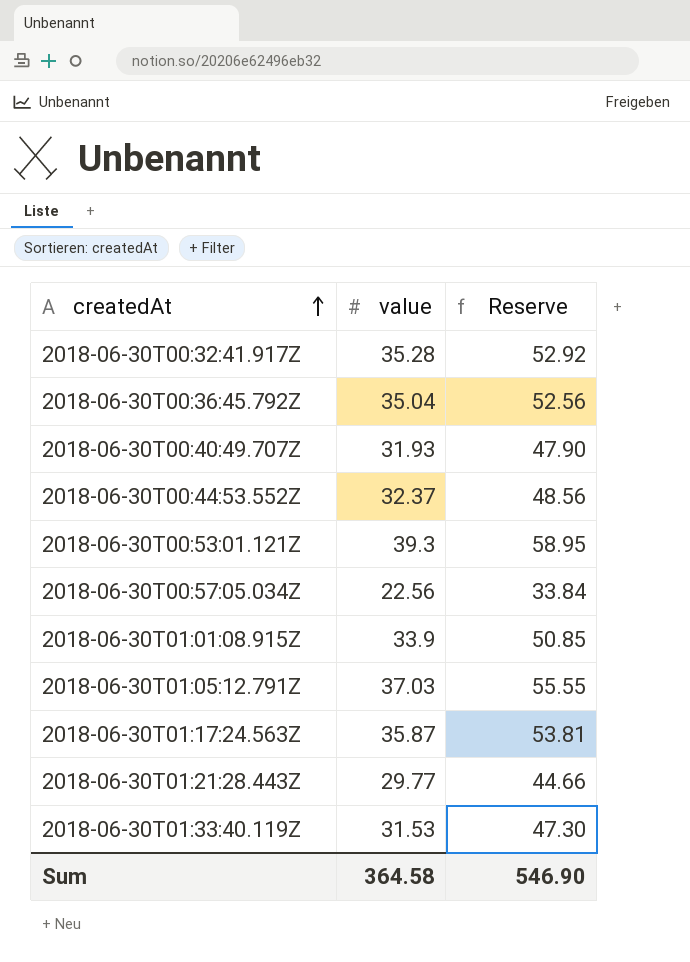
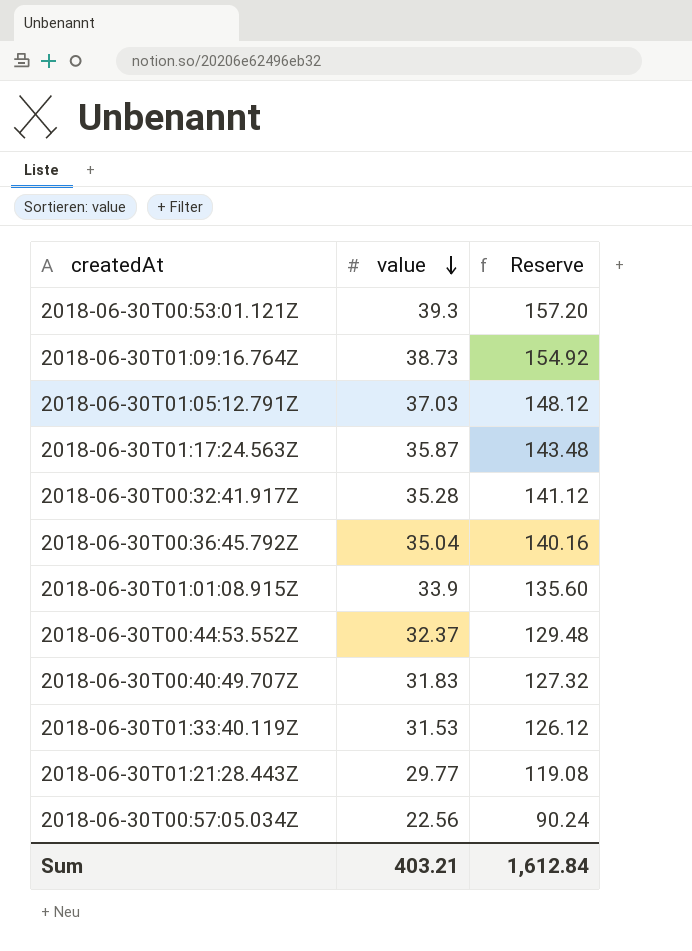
row order: createdAt ascending -> value descending
column Reserve | formula: [value] * 1.5 -> [value] * 4
row 2018-06-30T01:09:16.764Z: none -> 38.73 | 154.92
2018-06-30T00:40:49.707Z | value: 31.93 -> 31.83
Sum | value: 364.58 -> 403.21
Sum | Reserve: 546.90 -> 1,612.84

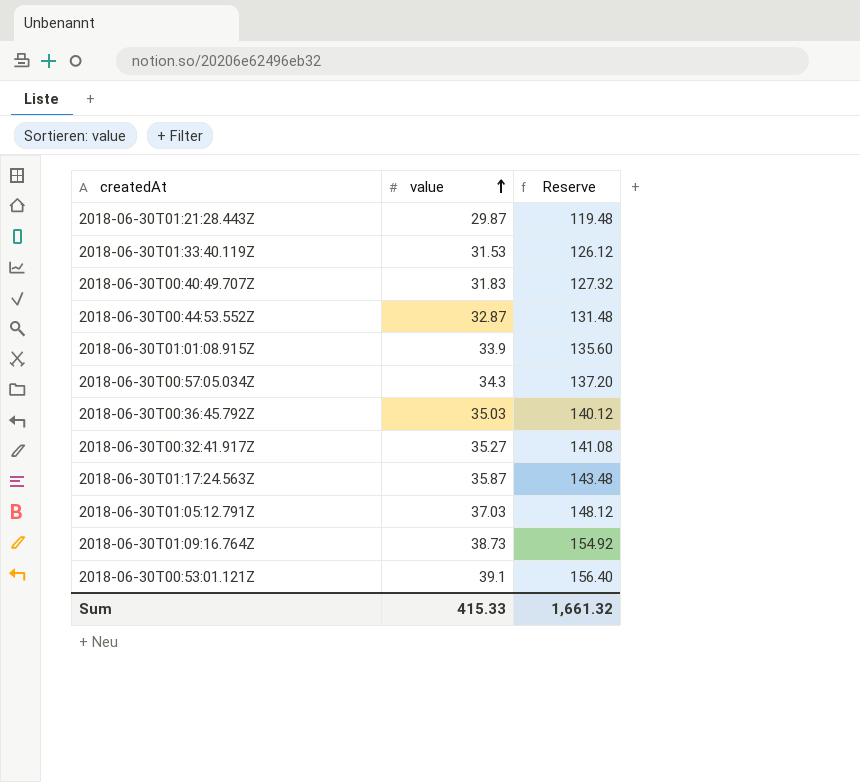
row order: value descending -> value ascending
2018-06-30T01:21:28.443Z | value: 29.77 -> 29.87
2018-06-30T01:21:28.443Z | Reserve: 119.08 -> 119.48
2018-06-30T00:44:53.552Z | value: 32.37 -> 32.87
2018-06-30T00:44:53.552Z | Reserve: 129.48 -> 131.48
2018-06-30T00:57:05.034Z | value: 22.56 -> 34.3
2018-06-30T00:57:05.034Z | Reserve: 90.24 -> 137.20
2018-06-30T00:36:45.792Z | value: 35.04 -> 35.03
2018-06-30T00:36:45.792Z | Reserve: 140.16 -> 140.12
2018-06-30T00:32:41.917Z | value: 35.28 -> 35.27
2018-06-30T00:32:41.917Z | Reserve: 141.12 -> 141.08
2018-06-30T00:53:01.121Z | value: 39.3 -> 39.1
2018-06-30T00:53:01.121Z | Reserve: 157.20 -> 156.40
Sum | value: 403.21 -> 415.33
Sum | Reserve: 1,612.84 -> 1,661.32

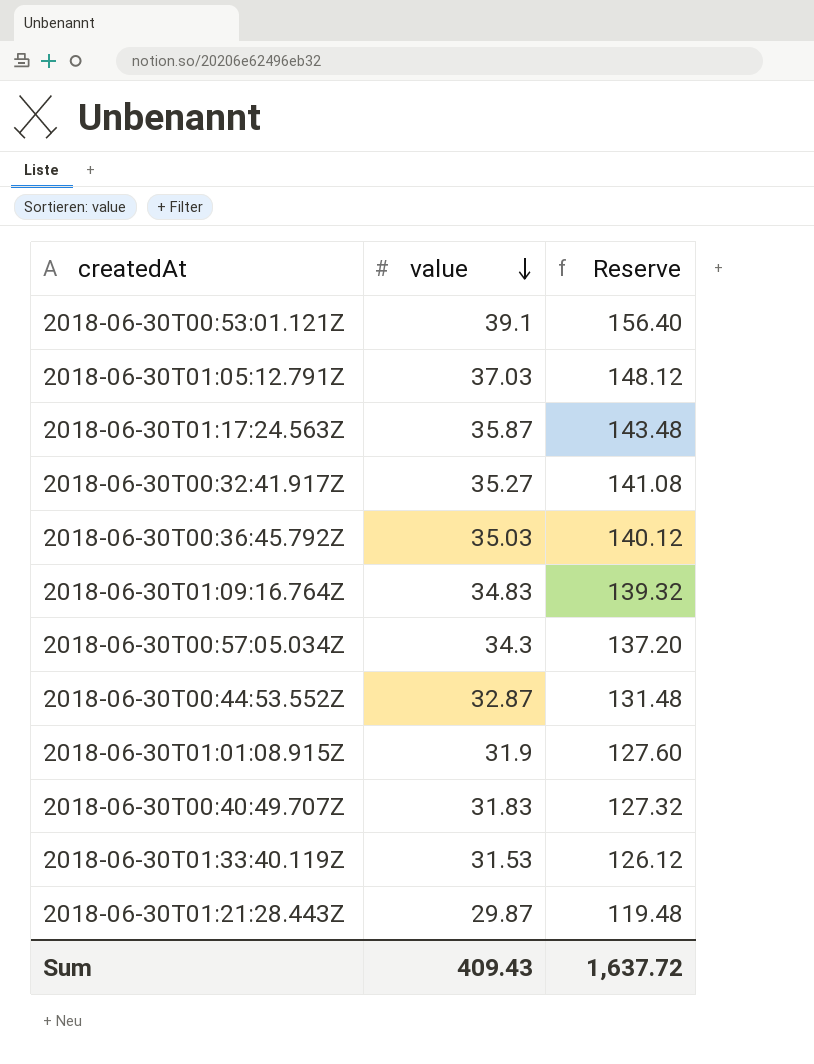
row order: value ascending -> value descending
2018-06-30T01:09:16.764Z | value: 38.73 -> 34.83
2018-06-30T01:09:16.764Z | Reserve: 154.92 -> 139.32
2018-06-30T01:01:08.915Z | value: 33.9 -> 31.9
2018-06-30T01:01:08.915Z | Reserve: 135.60 -> 127.60
Sum | value: 415.33 -> 409.43
Sum | Reserve: 1,661.32 -> 1,637.72

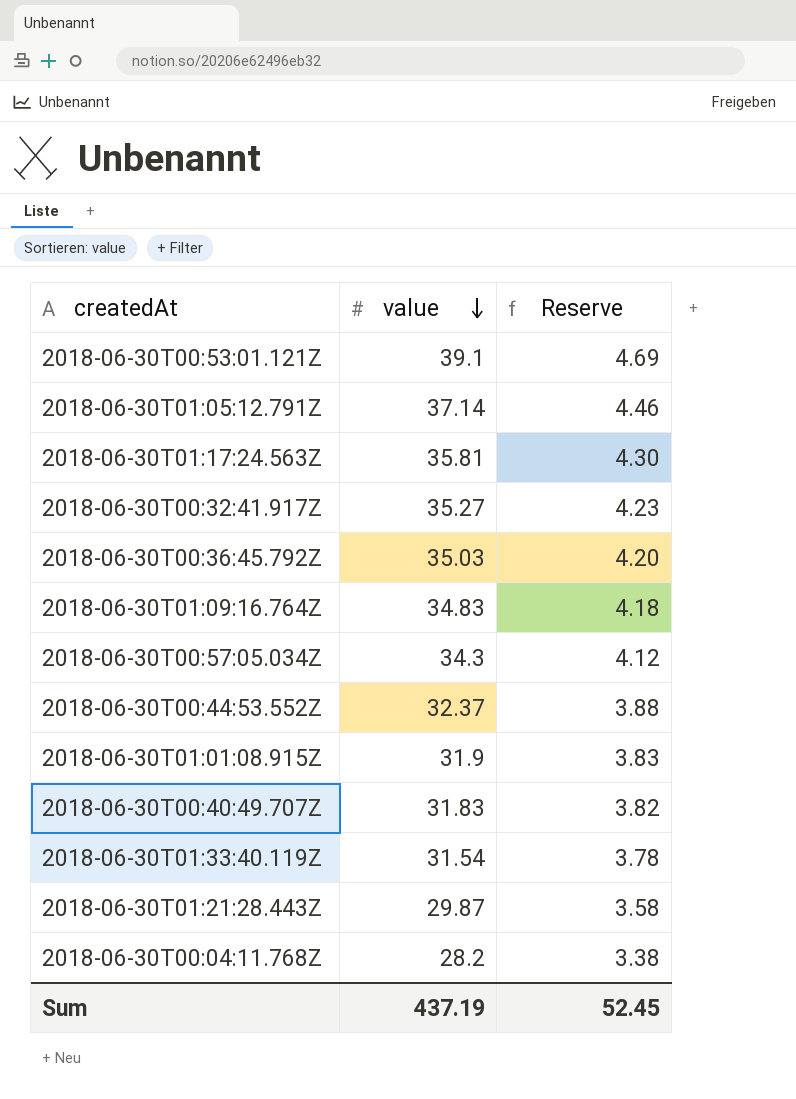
column Reserve | formula: [value] * 4 -> [value] * 0.12
2018-06-30T01:05:12.791Z | value: 37.03 -> 37.14
2018-06-30T01:17:24.563Z | value: 35.87 -> 35.81
2018-06-30T00:44:53.552Z | value: 32.87 -> 32.37
2018-06-30T01:33:40.119Z | value: 31.53 -> 31.54
row 2018-06-30T00:04:11.768Z: none -> 28.2 | 3.38
Sum | value: 409.43 -> 437.19
Sum | Reserve: 1,637.72 -> 52.45

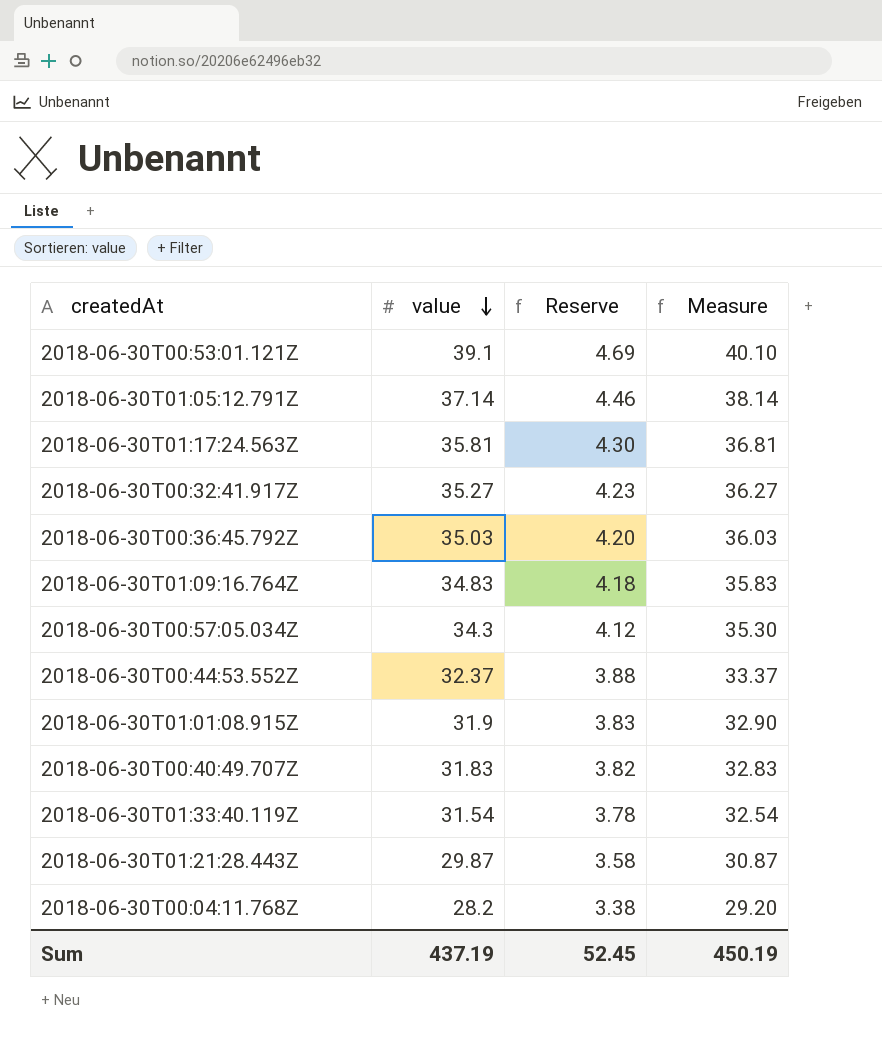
column Measure | formula: none -> [value] + 1

